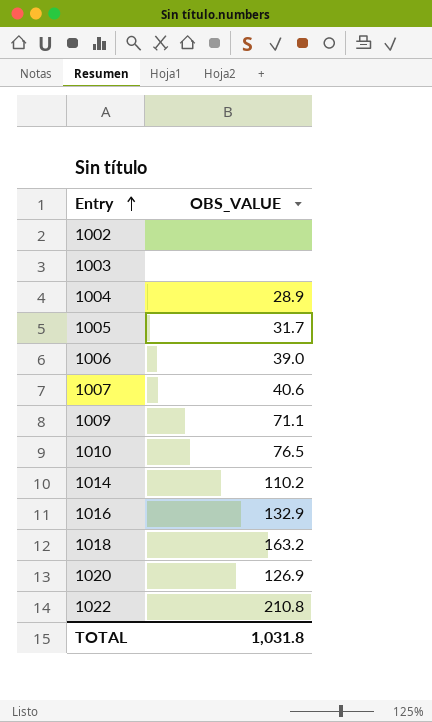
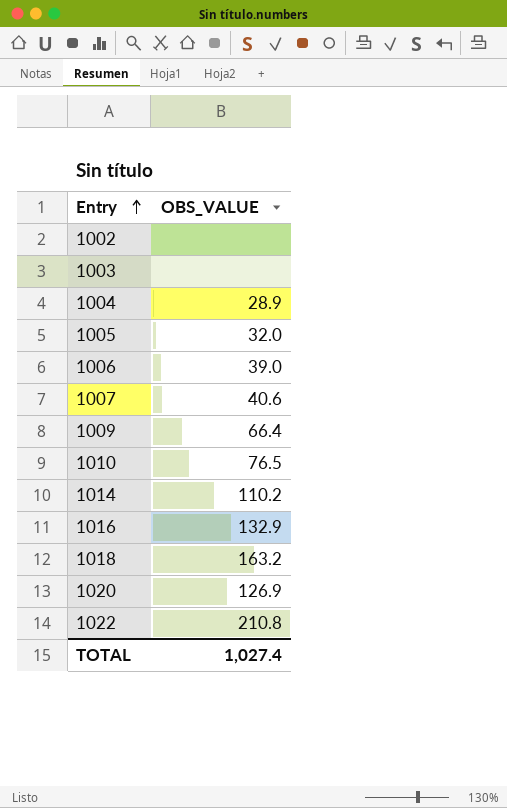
1005 | OBS_VALUE: 31.7 -> 32.0
1009 | OBS_VALUE: 71.1 -> 66.4
TOTAL | OBS_VALUE: 1,031.8 -> 1,027.4

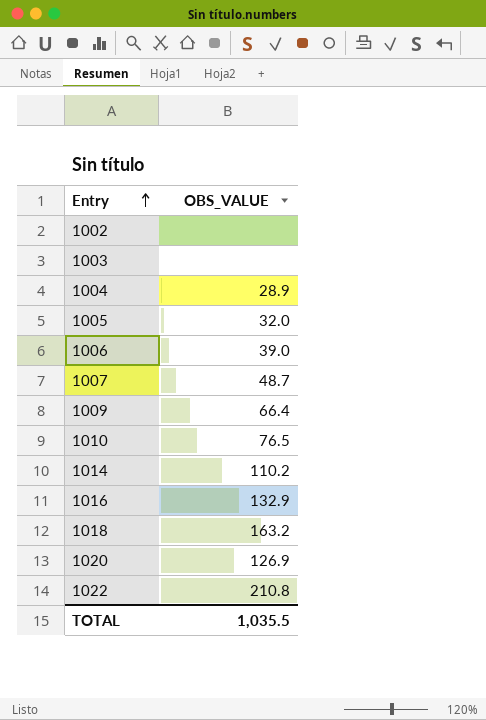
1007 | OBS_VALUE: 40.6 -> 48.7
TOTAL | OBS_VALUE: 1,027.4 -> 1,035.5

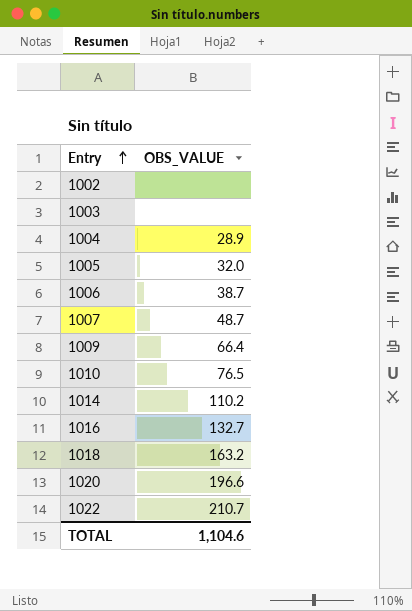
1006 | OBS_VALUE: 39.0 -> 38.7
1016 | OBS_VALUE: 132.9 -> 132.7
1020 | OBS_VALUE: 126.9 -> 196.6
1022 | OBS_VALUE: 210.8 -> 210.7
TOTAL | OBS_VALUE: 1,035.5 -> 1,104.6

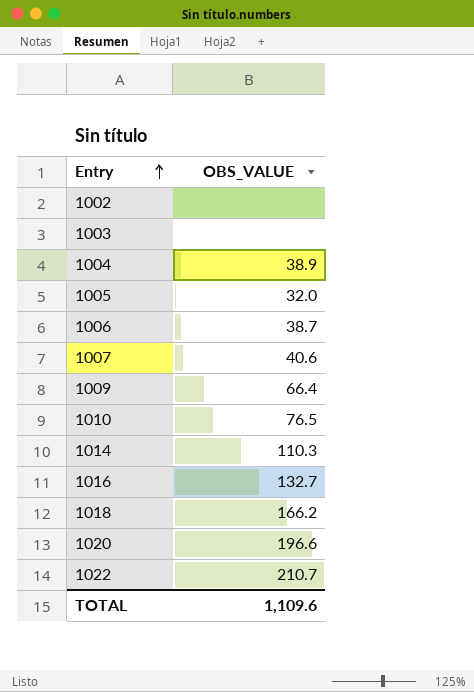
1004 | OBS_VALUE: 28.9 -> 38.9
1007 | OBS_VALUE: 48.7 -> 40.6
1014 | OBS_VALUE: 110.2 -> 110.3
1018 | OBS_VALUE: 163.2 -> 166.2
TOTAL | OBS_VALUE: 1,104.6 -> 1,109.6

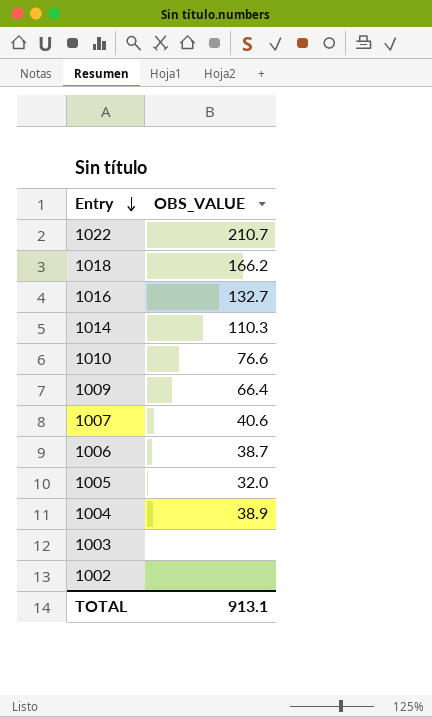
row order: Entry ascending -> Entry descending
row 1020: 196.6 -> none
1010 | OBS_VALUE: 76.5 -> 76.6
TOTAL | OBS_VALUE: 1,109.6 -> 913.1

